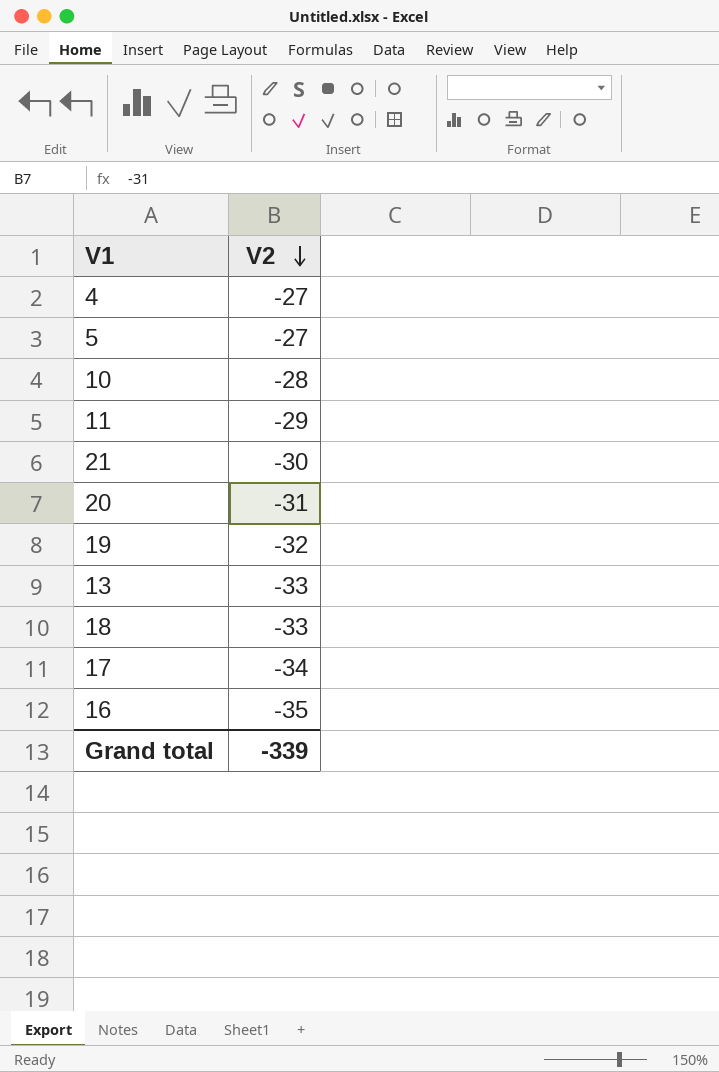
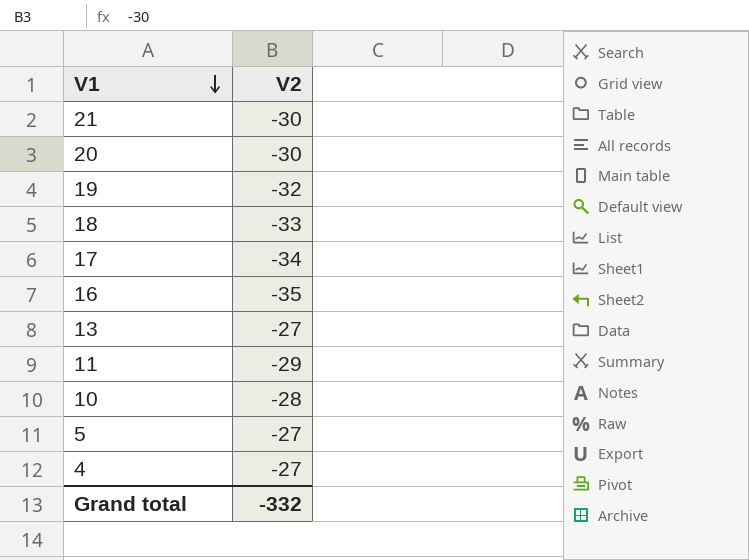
row order: V2 descending -> V1 descending
20 | V2: -31 -> -30
13 | V2: -33 -> -27
Grand total | V2: -339 -> -332

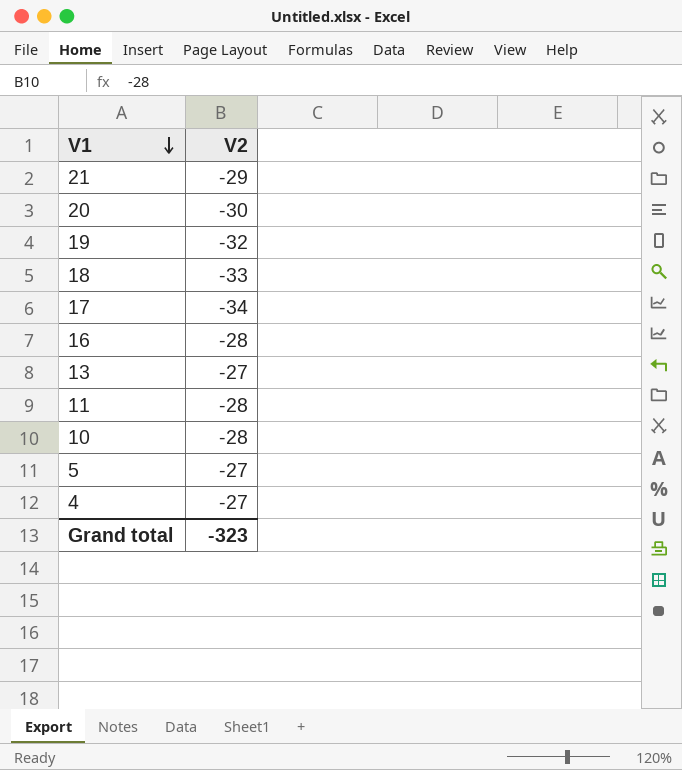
21 | V2: -30 -> -29
16 | V2: -35 -> -28
11 | V2: -29 -> -28
Grand total | V2: -332 -> -323

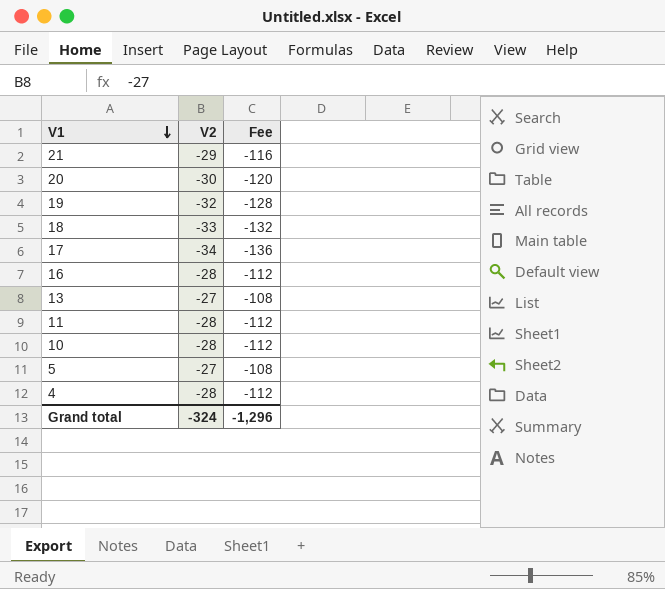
column Fee | formula: none -> [V2] * 4
4 | V2: -27 -> -28
Grand total | V2: -323 -> -324

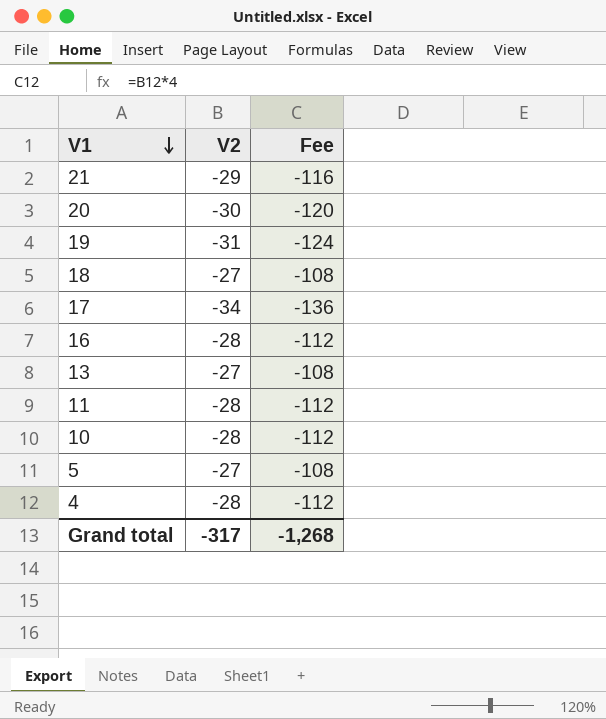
19 | V2: -32 -> -31
19 | Fee: -128 -> -124
18 | V2: -33 -> -27
18 | Fee: -132 -> -108
Grand total | V2: -324 -> -317
Grand total | Fee: -1,296 -> -1,268

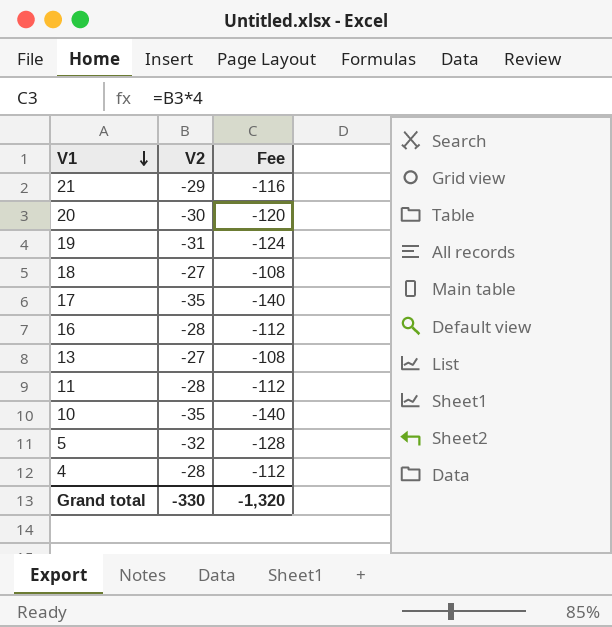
17 | V2: -34 -> -35
17 | Fee: -136 -> -140
10 | V2: -28 -> -35
10 | Fee: -112 -> -140
5 | V2: -27 -> -32
5 | Fee: -108 -> -128
Grand total | V2: -317 -> -330
Grand total | Fee: -1,268 -> -1,320

